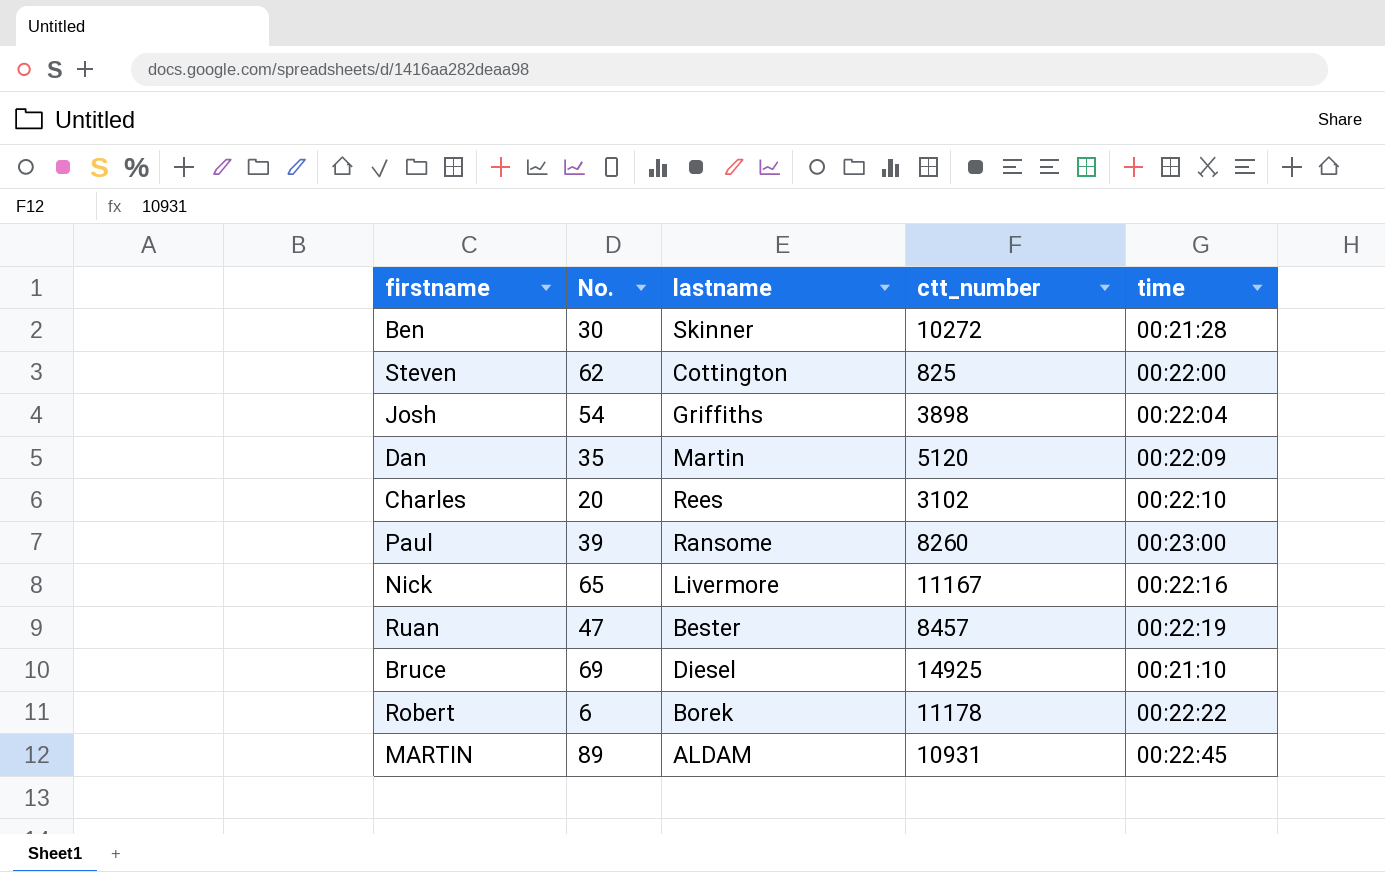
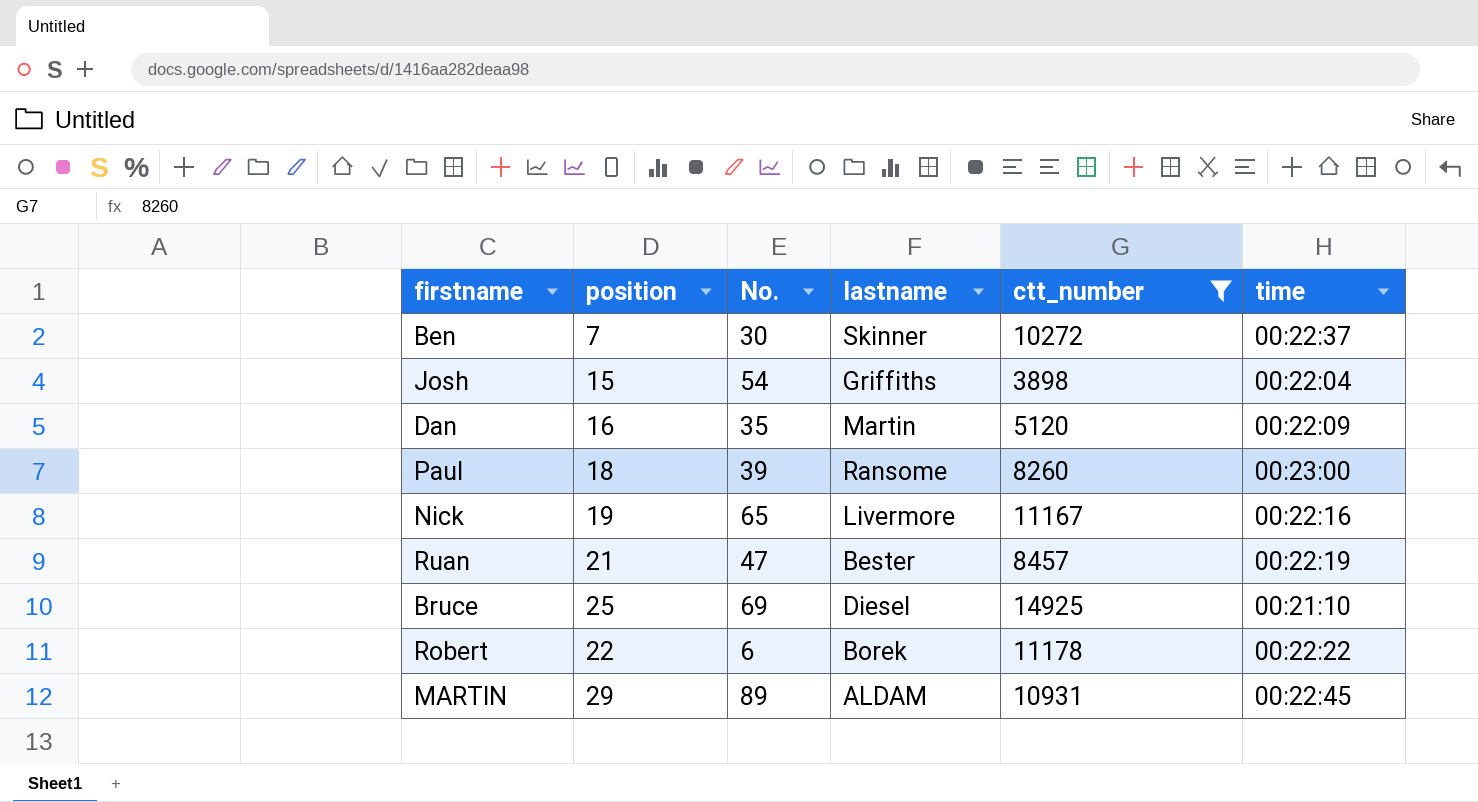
filter: none -> ctt_number >= 3898
column position | position: none -> 2
Ben | time: 00:21:28 -> 00:22:37

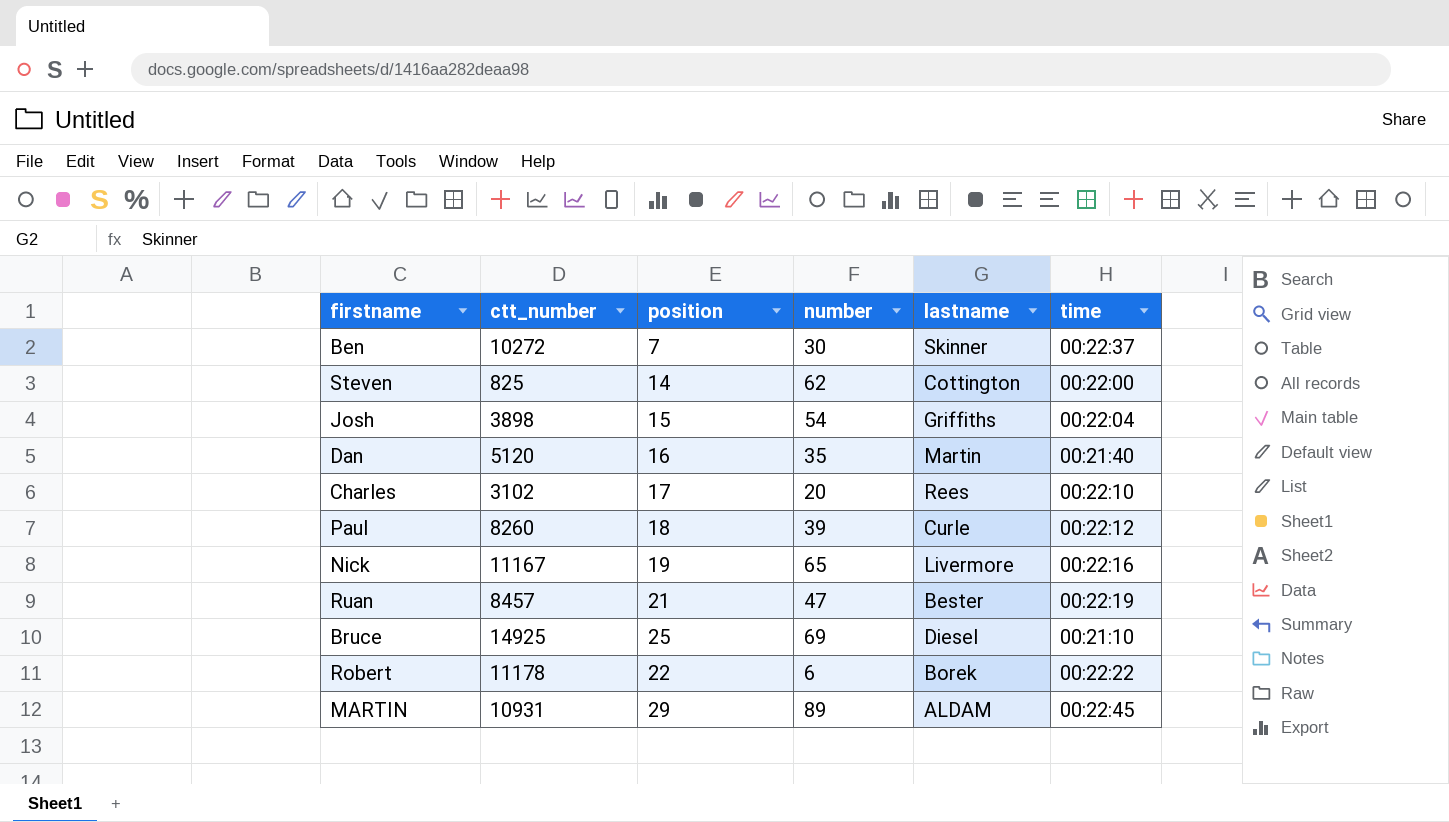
filter: ctt_number >= 3898 -> none
column ctt_number | position: 5 -> 2
column name: No. -> number
Dan | time: 00:22:09 -> 00:21:40
Paul | lastname: Ransome -> Curle
Paul | time: 00:23:00 -> 00:22:12

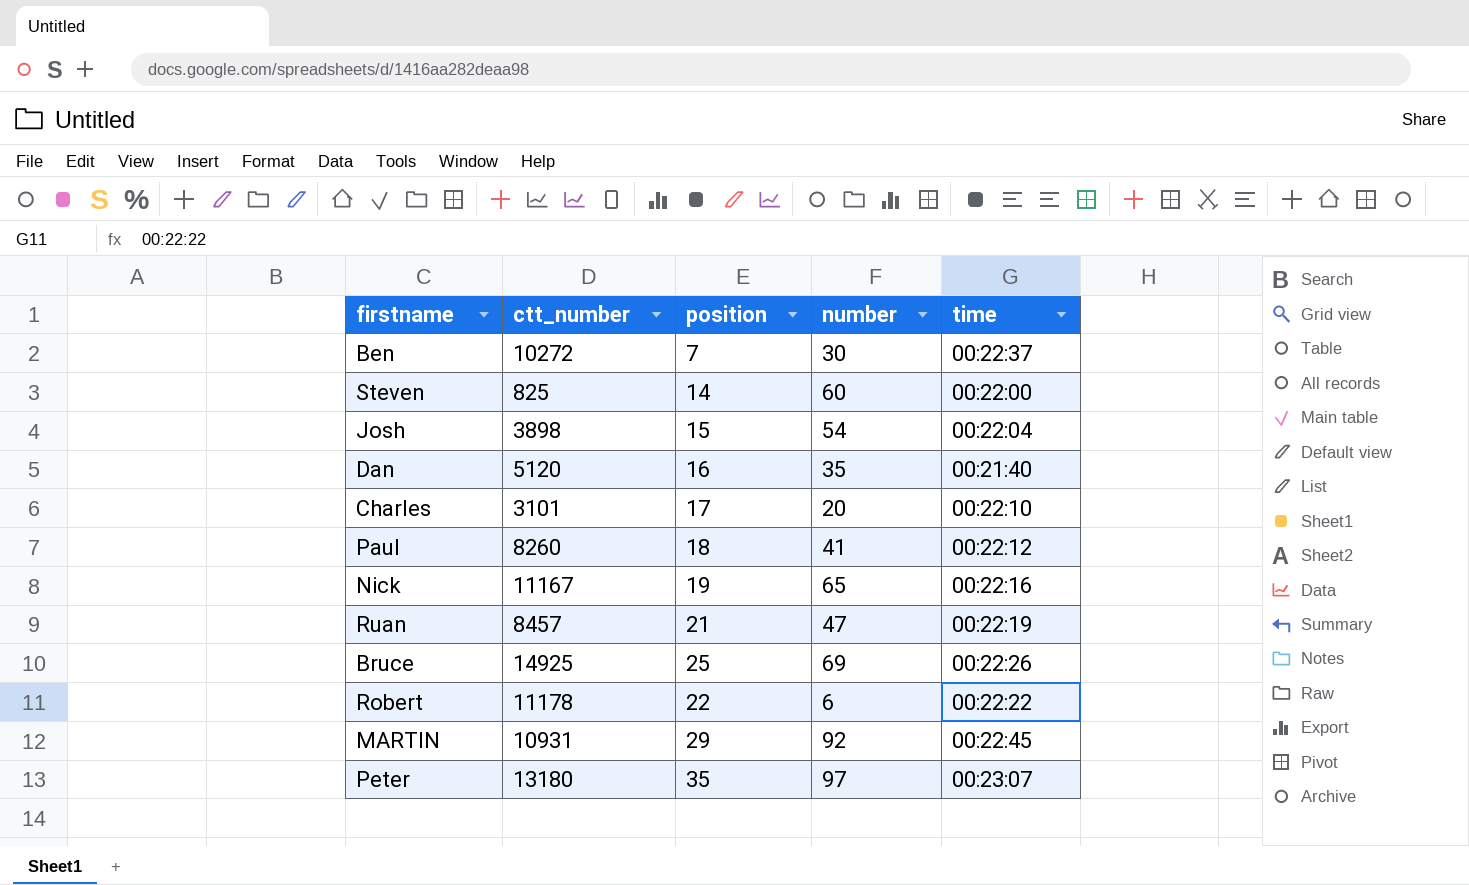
column lastname | position: 5 -> none
Steven | number: 62 -> 60
Charles | ctt_number: 3102 -> 3101
Paul | number: 39 -> 41
Bruce | time: 00:21:10 -> 00:22:26
MARTIN | number: 89 -> 92
row Peter: none -> 13180 | 35 | 97 | 00:23:07

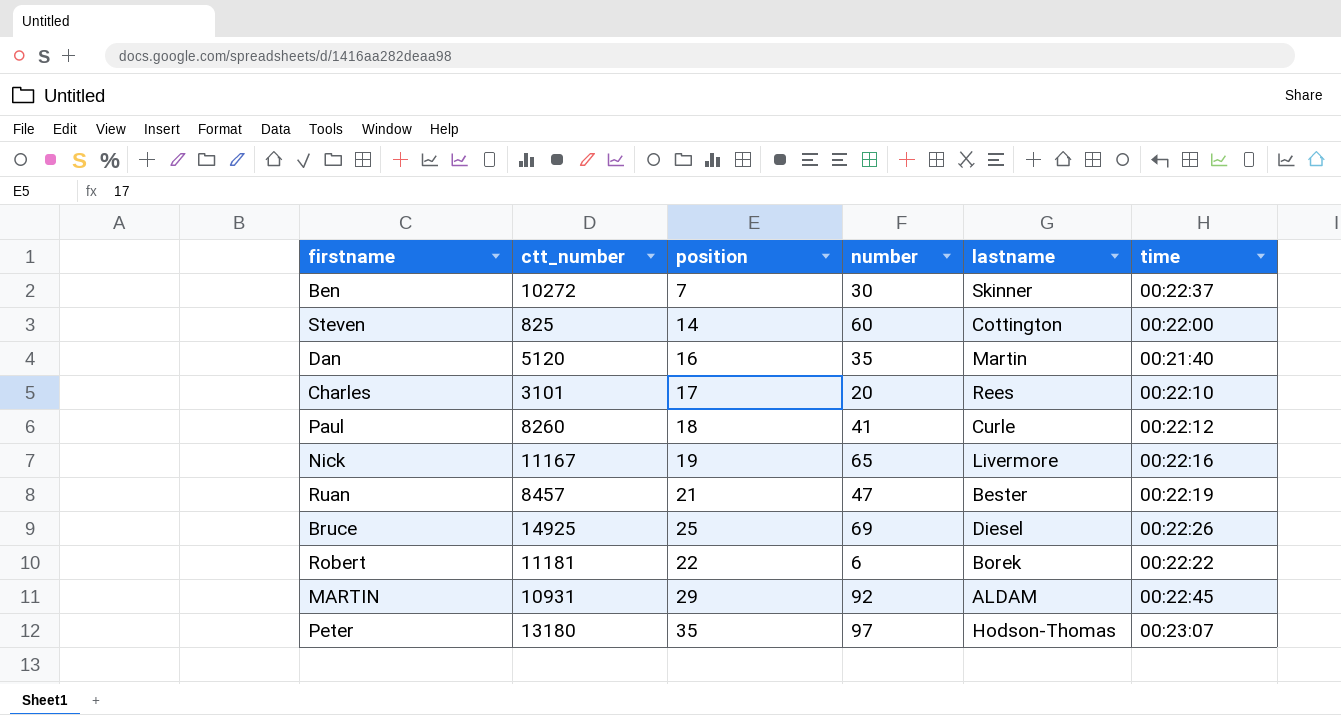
column lastname | position: none -> 5
row Josh: 3898 | 15 | 54 | 00:22:04 -> none
Robert | ctt_number: 11178 -> 11181

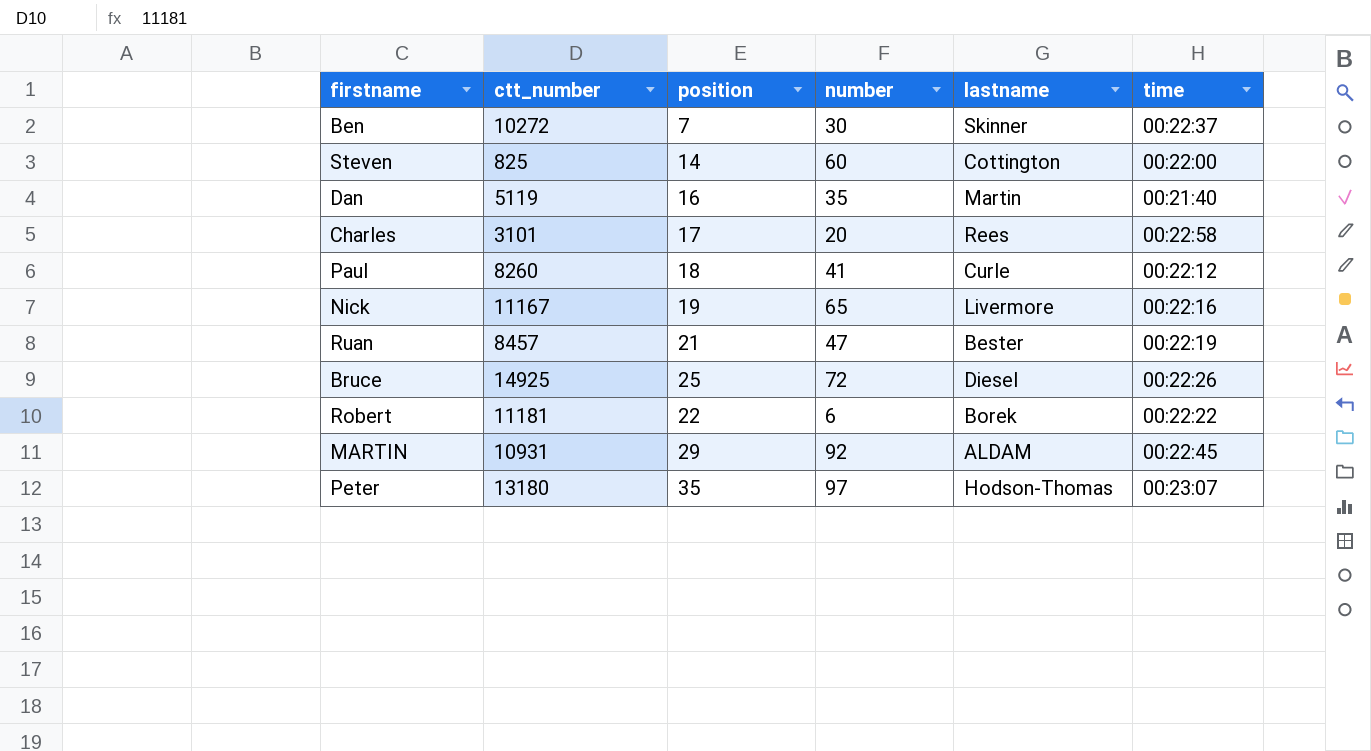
Dan | ctt_number: 5120 -> 5119
Charles | time: 00:22:10 -> 00:22:58
Bruce | number: 69 -> 72

